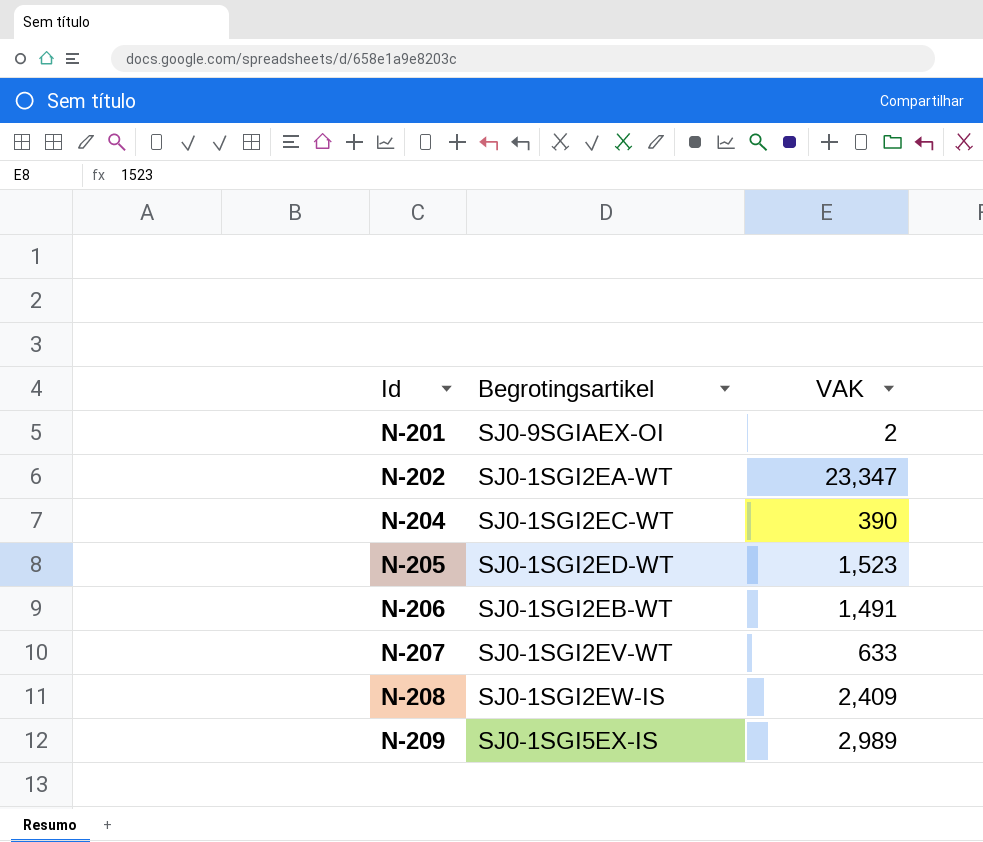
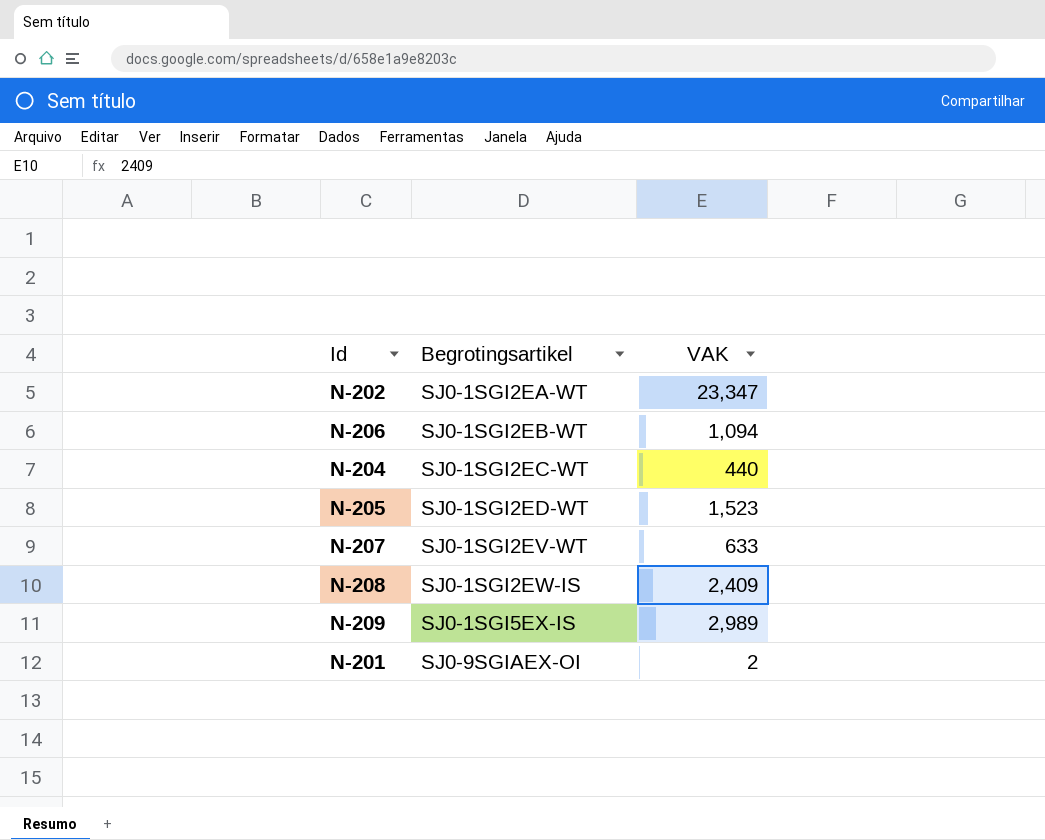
row order: Id ascending -> Begrotingsartikel ascending
N-206 | VAK: 1,491 -> 1,094
N-204 | VAK: 390 -> 440

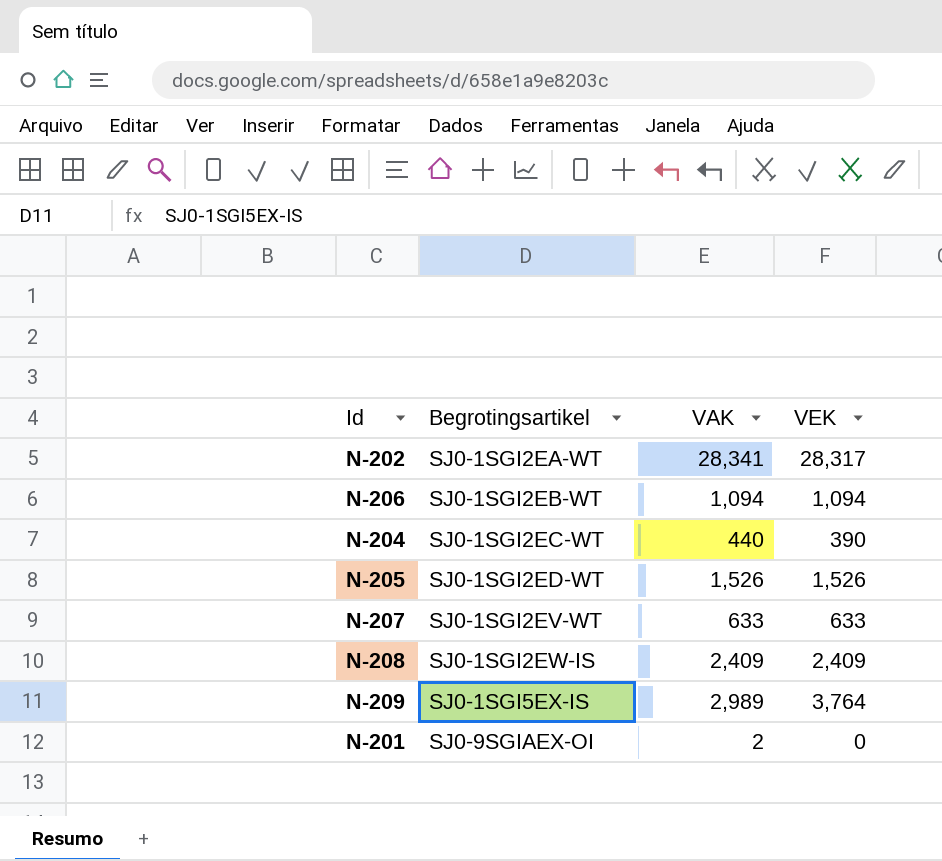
column VEK | position: none -> 4
N-202 | VAK: 23,347 -> 28,341
N-205 | VAK: 1,523 -> 1,526

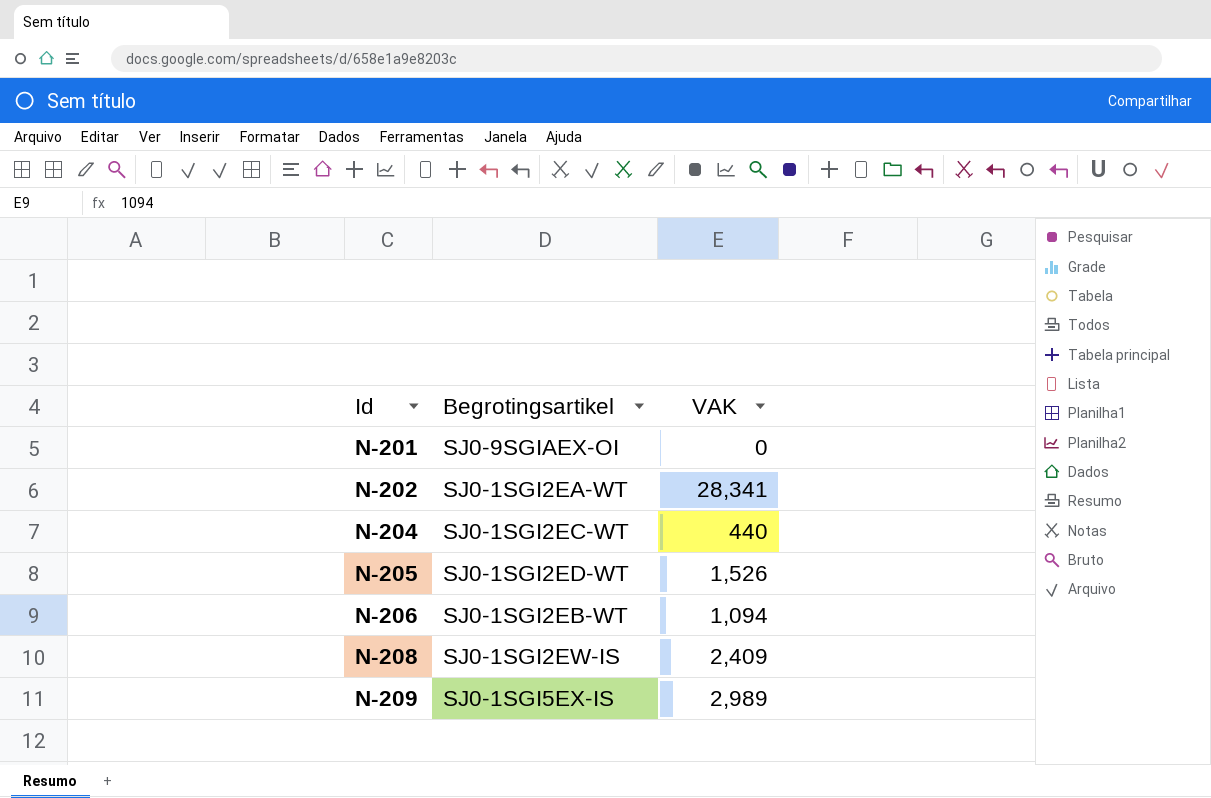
row order: Begrotingsartikel ascending -> Id ascending
column VEK | position: 4 -> none
row N-207: SJ0-1SGI2EV-WT | 633 | 633 -> none
N-201 | VAK: 2 -> 0

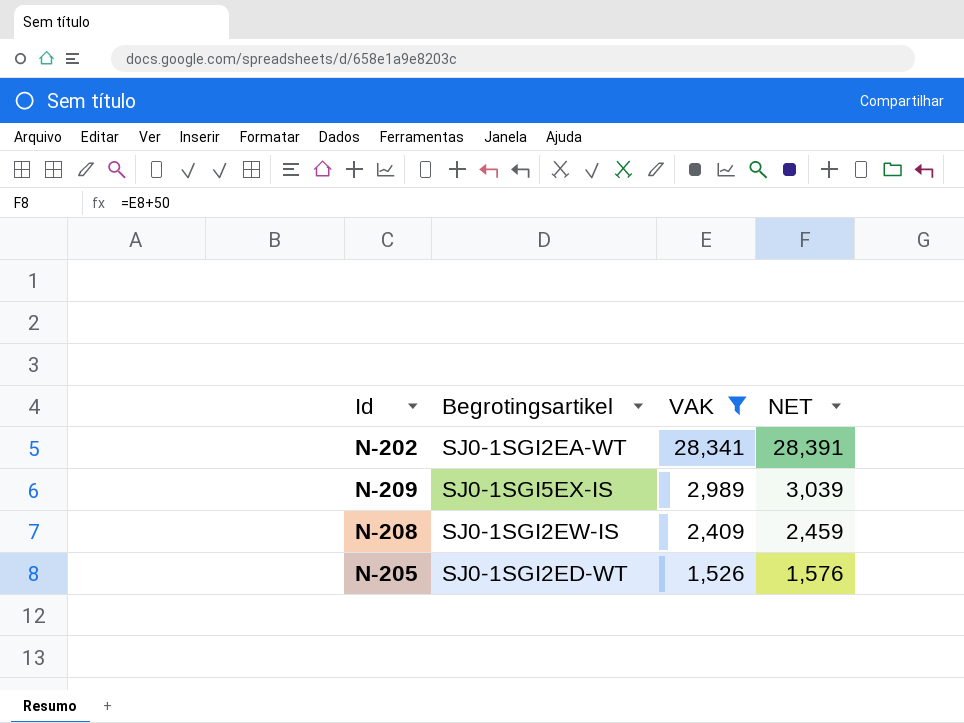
filter: none -> VAK >= 1,526
row order: Id ascending -> VAK descending
column NET | formula: none -> [VAK] + 50

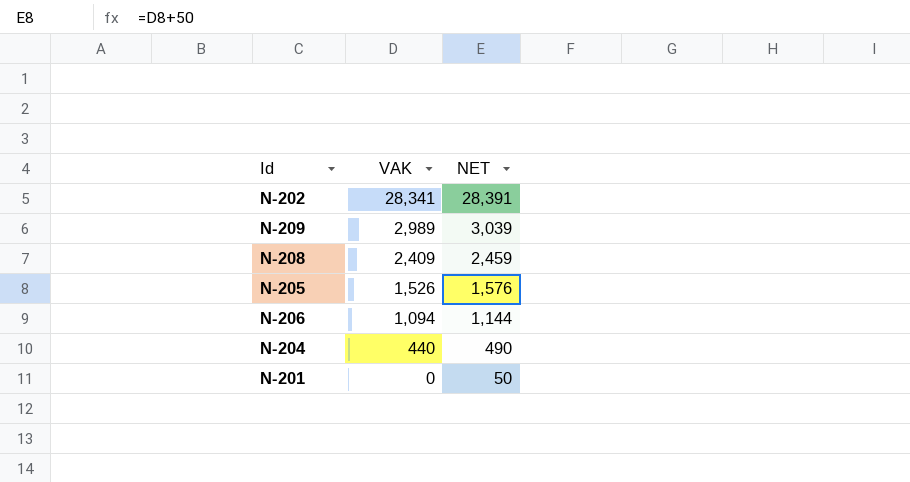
filter: VAK >= 1,526 -> none
column Begrotingsartikel | position: 2 -> none

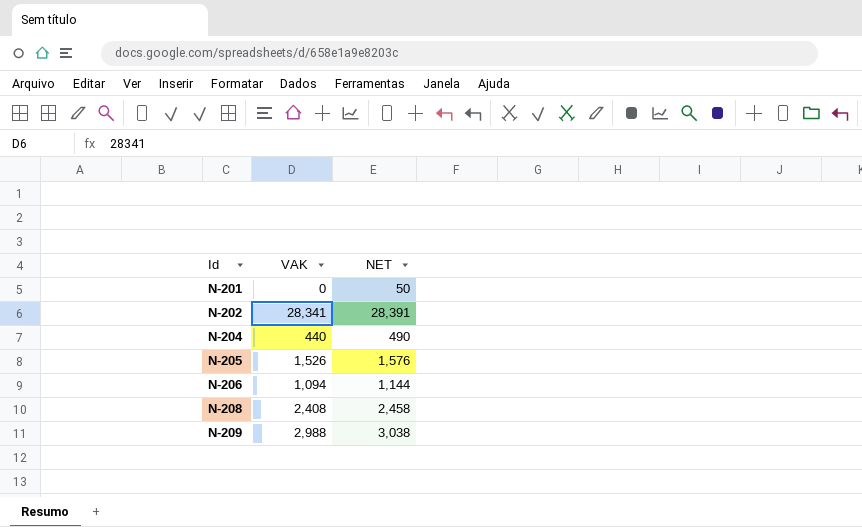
row order: VAK descending -> Id ascending
N-208 | VAK: 2,409 -> 2,408
N-208 | NET: 2,459 -> 2,458
N-209 | VAK: 2,989 -> 2,988
N-209 | NET: 3,039 -> 3,038

